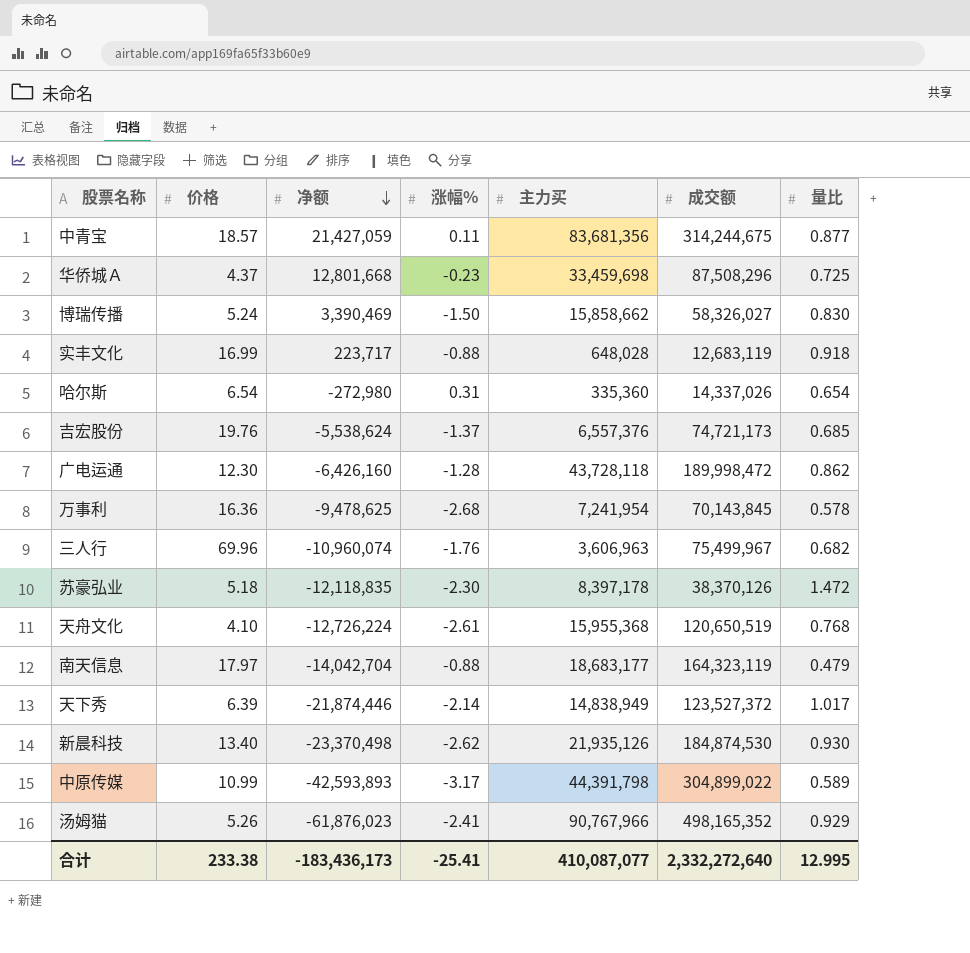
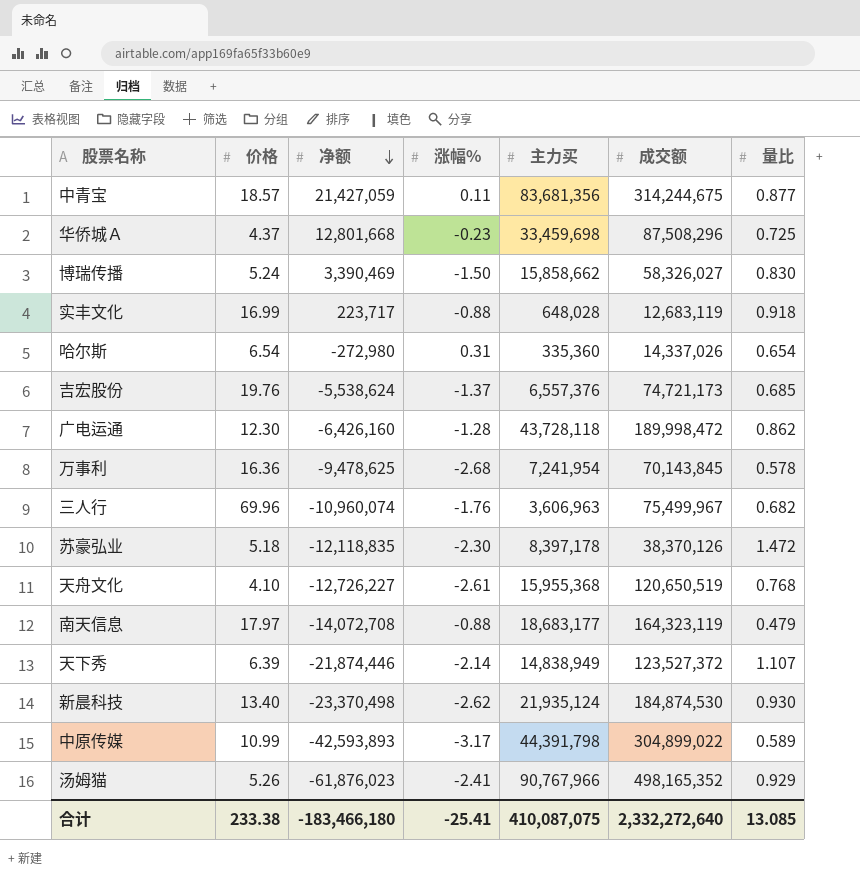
天舟文化 | 净额: -12,726,224 -> -12,726,227
南天信息 | 净额: -14,042,704 -> -14,072,708
天下秀 | 量比: 1.017 -> 1.107
新晨科技 | 主力买: 21,935,126 -> 21,935,124
合计 | 净额: -183,436,173 -> -183,466,180
合计 | 主力买: 410,087,077 -> 410,087,075
合计 | 量比: 12.995 -> 13.085

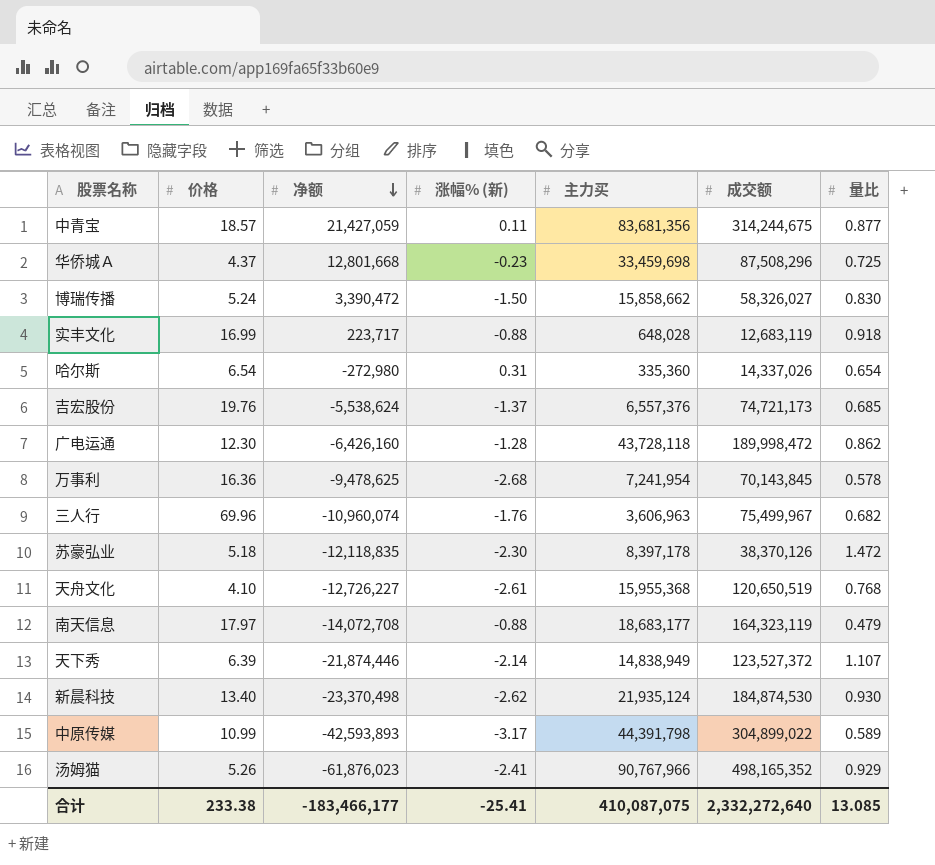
column name: 涨幅% -> 涨幅% (新)
博瑞传播 | 净额: 3,390,469 -> 3,390,472
合计 | 净额: -183,466,180 -> -183,466,177

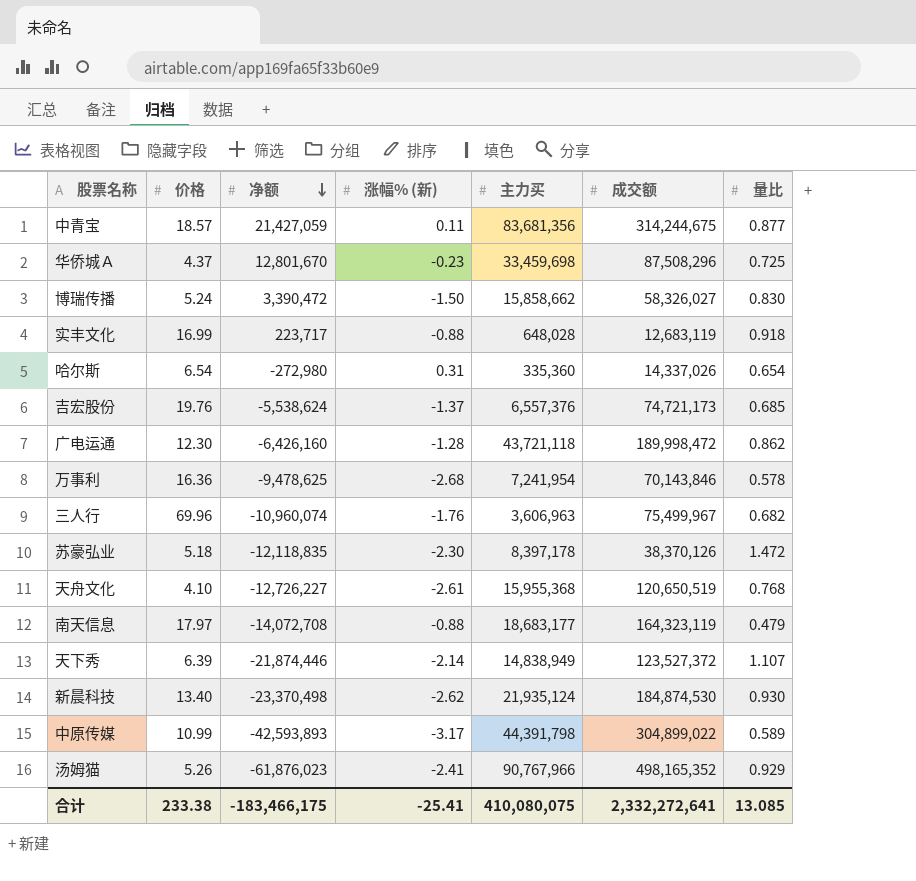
华侨城Ａ | 净额: 12,801,668 -> 12,801,670
广电运通 | 主力买: 43,728,118 -> 43,721,118
万事利 | 成交额: 70,143,845 -> 70,143,846
合计 | 净额: -183,466,177 -> -183,466,175
合计 | 主力买: 410,087,075 -> 410,080,075
合计 | 成交额: 2,332,272,640 -> 2,332,272,641

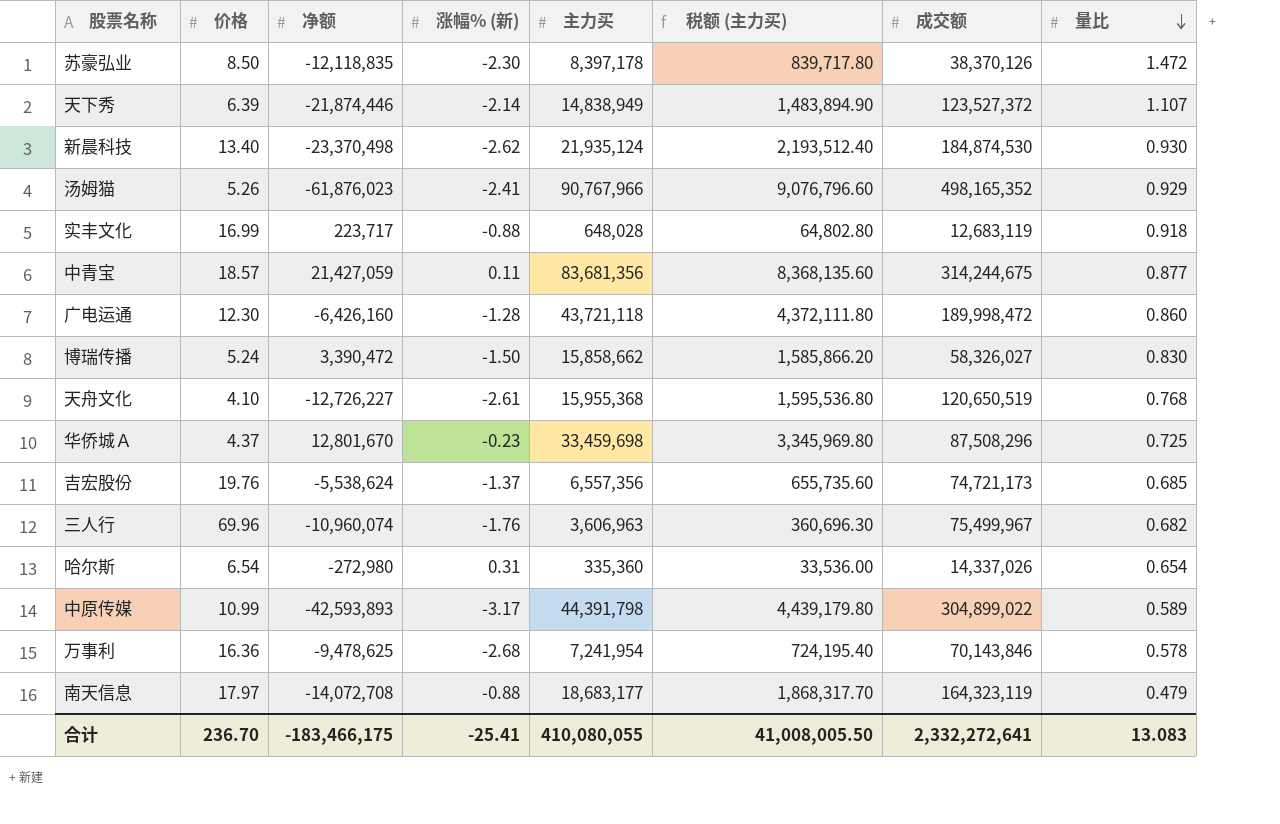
row order: 净额 descending -> 量比 descending
column 税额 (主力买) | formula: none -> [主力买] * 0.1
苏豪弘业 | 价格: 5.18 -> 8.50
广电运通 | 量比: 0.862 -> 0.860
吉宏股份 | 主力买: 6,557,376 -> 6,557,356
合计 | 价格: 233.38 -> 236.70
合计 | 主力买: 410,080,075 -> 410,080,055
合计 | 量比: 13.085 -> 13.083

